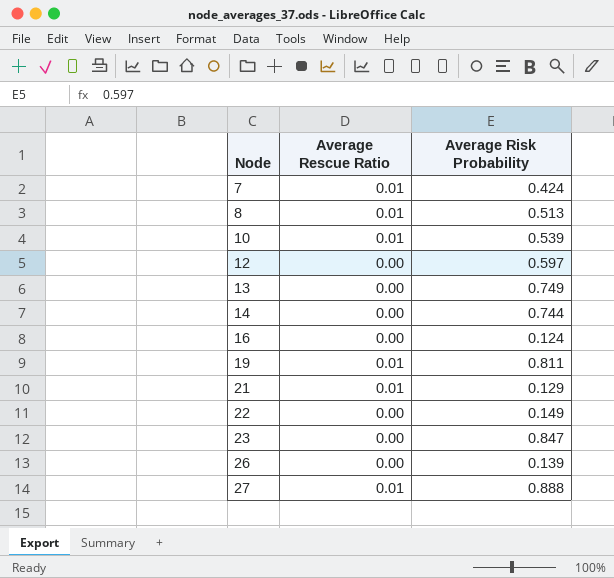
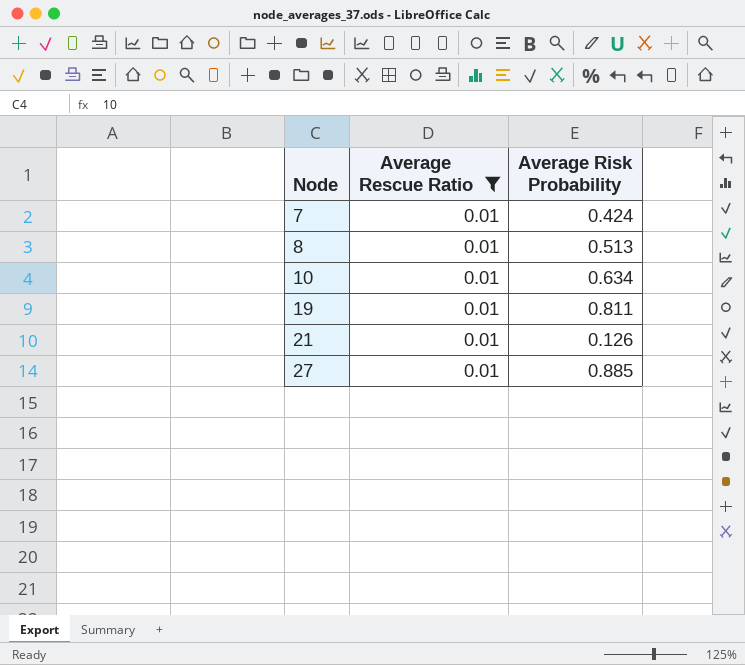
filter: none -> Average Rescue Ratio = 0.01
10 | Average Risk Probability: 0.539 -> 0.634
21 | Average Risk Probability: 0.129 -> 0.126
27 | Average Risk Probability: 0.888 -> 0.885

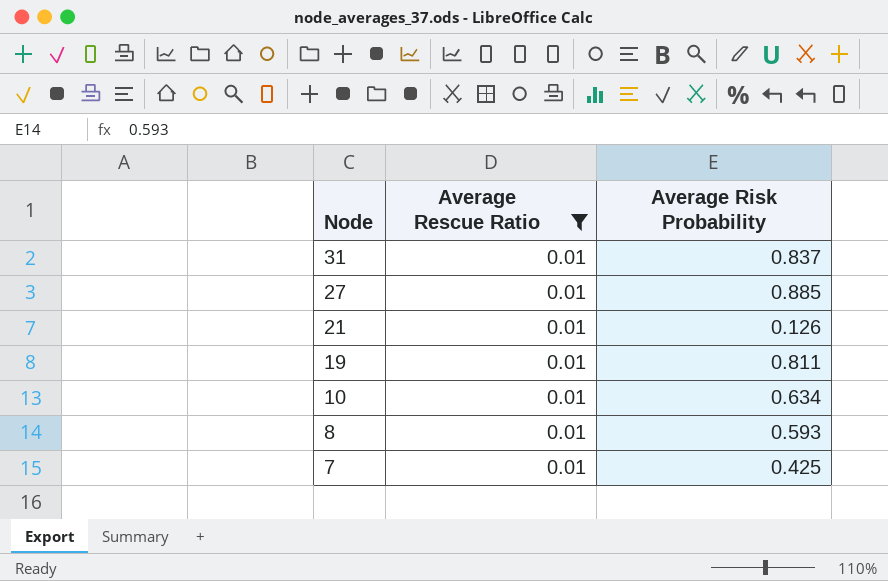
row order: Node ascending -> Node descending
row 31: none -> 0.01 | 0.837
8 | Average Risk Probability: 0.513 -> 0.593
7 | Average Risk Probability: 0.424 -> 0.425

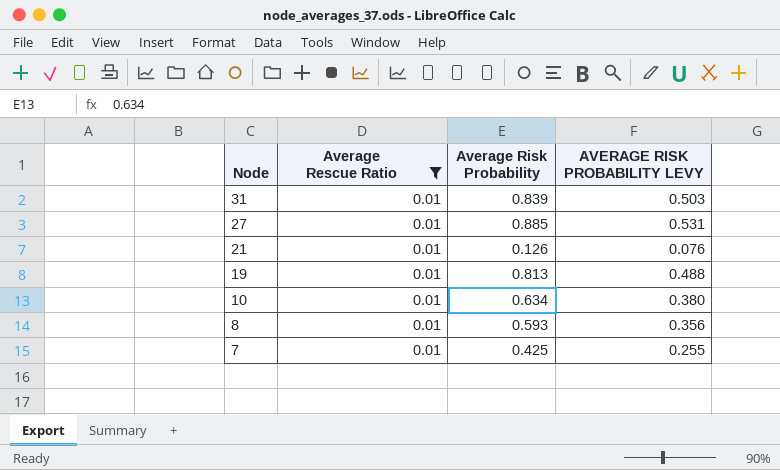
column AVERAGE RISK PROBABILITY LEVY | formula: none -> [Average Risk Probability] * 0.6
31 | Average Risk Probability: 0.837 -> 0.839
19 | Average Risk Probability: 0.811 -> 0.813

